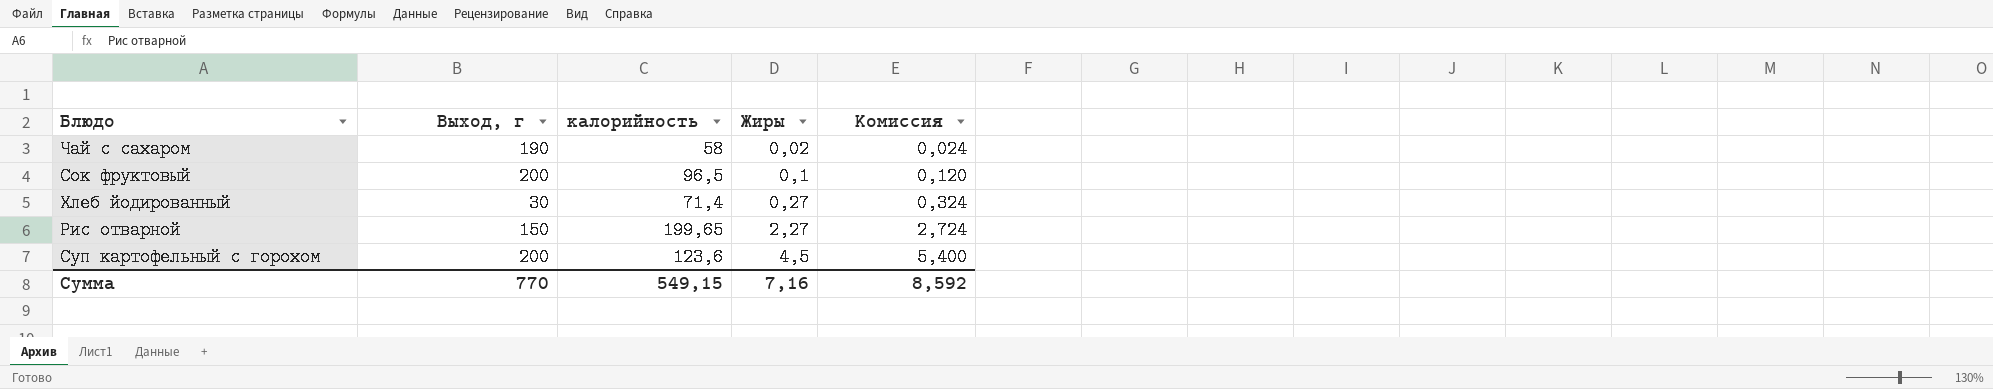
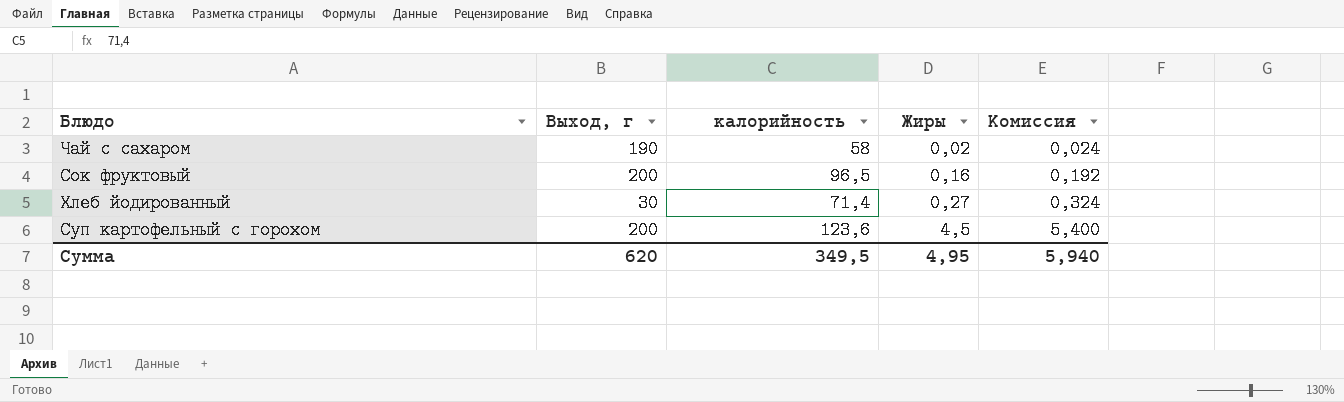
row Рис отварной: 150 | 199,65 | 2,27 | 2,724 -> none
Сок фруктовый | Жиры: 0,1 -> 0,16
Сок фруктовый | Комиссия: 0,120 -> 0,192
Сумма | Выход, г: 770 -> 620
Сумма | калорийность: 549,15 -> 349,5
Сумма | Жиры: 7,16 -> 4,95
Сумма | Комиссия: 8,592 -> 5,940

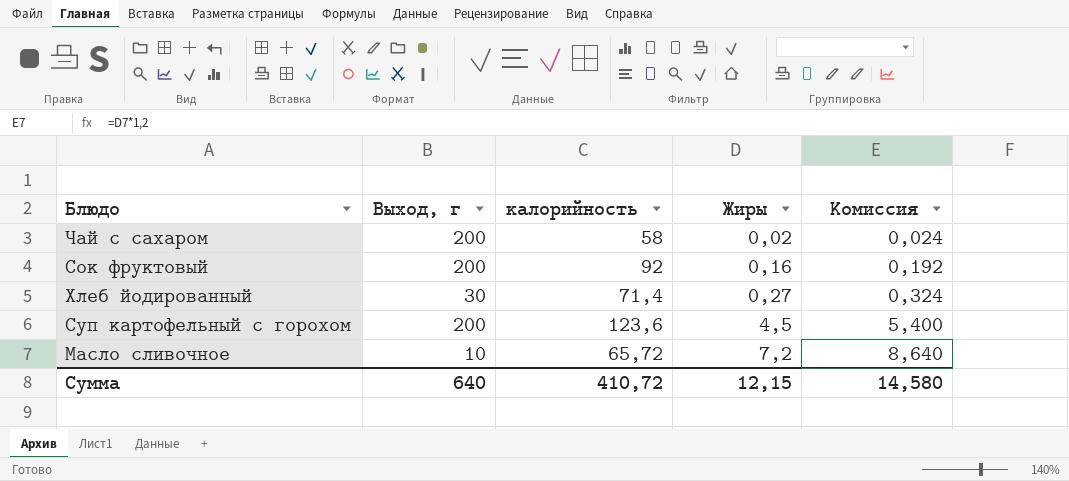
Чай с сахаром | Выход, г: 190 -> 200
Сок фруктовый | калорийность: 96,5 -> 92
row Масло сливочное: none -> 10 | 65,72 | 7,2 | 8,640
Сумма | Выход, г: 620 -> 640
Сумма | калорийность: 349,5 -> 410,72
Сумма | Жиры: 4,95 -> 12,15
Сумма | Комиссия: 5,940 -> 14,580

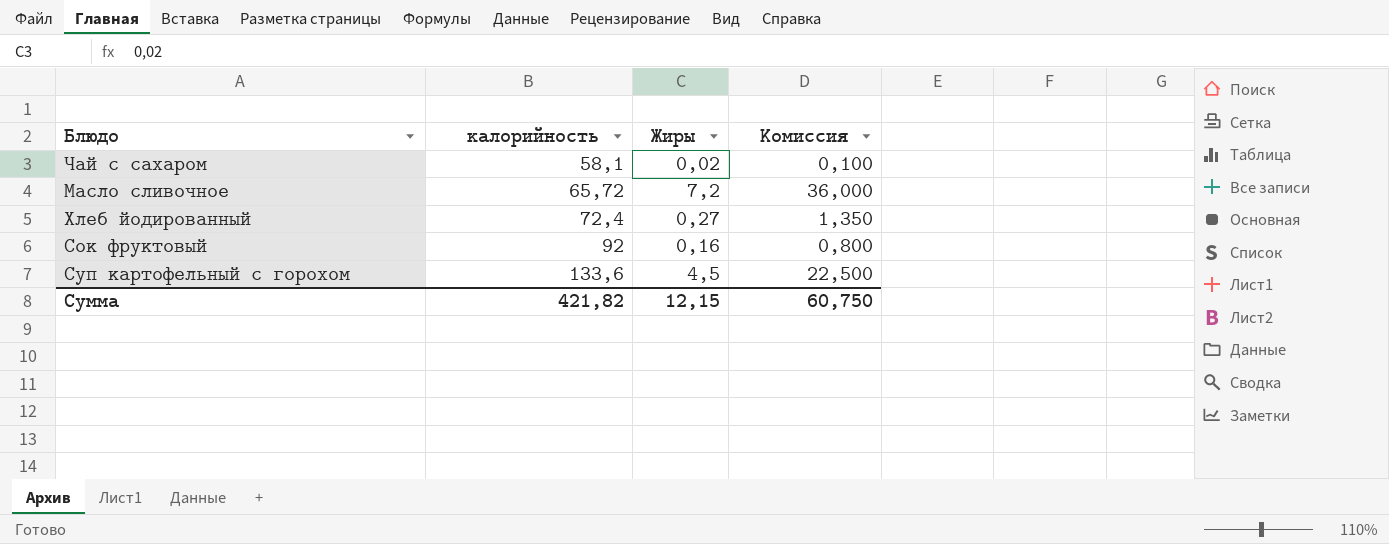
row order: Жиры ascending -> калорийность ascending
column Выход, г | position: 2 -> none
column Комиссия | formula: [Жиры] * 1,2 -> [Жиры] * 5
Чай с сахаром | калорийность: 58 -> 58,1
Хлеб йодированный | калорийность: 71,4 -> 72,4
Суп картофельный с горохом | калорийность: 123,6 -> 133,6
Сумма | калорийность: 410,72 -> 421,82
Сумма | Комиссия: 14,580 -> 60,750

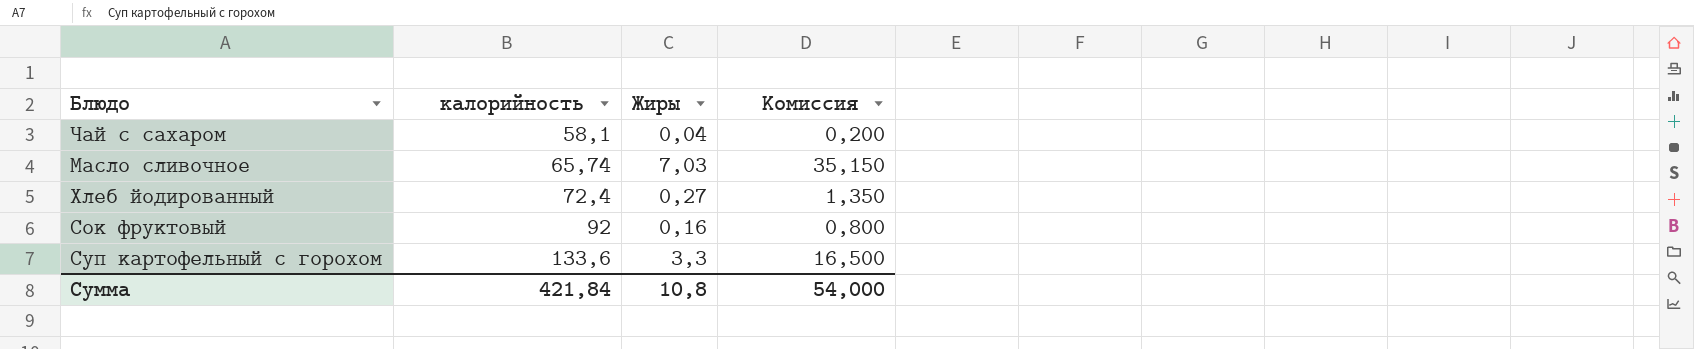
Чай с сахаром | Жиры: 0,02 -> 0,04
Чай с сахаром | Комиссия: 0,100 -> 0,200
Масло сливочное | калорийность: 65,72 -> 65,74
Масло сливочное | Жиры: 7,2 -> 7,03
Масло сливочное | Комиссия: 36,000 -> 35,150
Суп картофельный с горохом | Жиры: 4,5 -> 3,3
Суп картофельный с горохом | Комиссия: 22,500 -> 16,500
Сумма | калорийность: 421,82 -> 421,84
Сумма | Жиры: 12,15 -> 10,8
Сумма | Комиссия: 60,750 -> 54,000

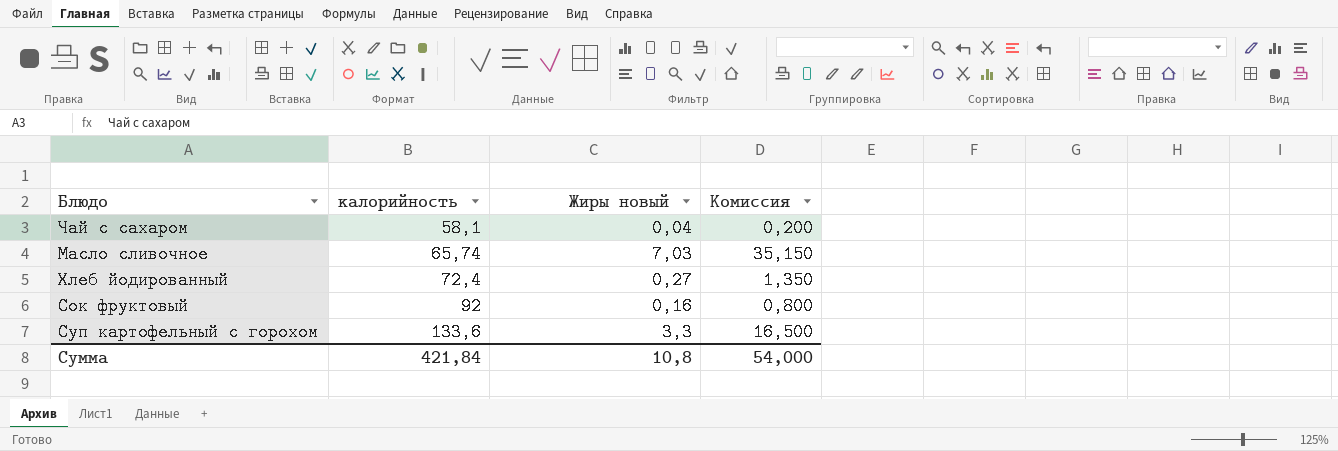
column name: Жиры -> Жиры новый

